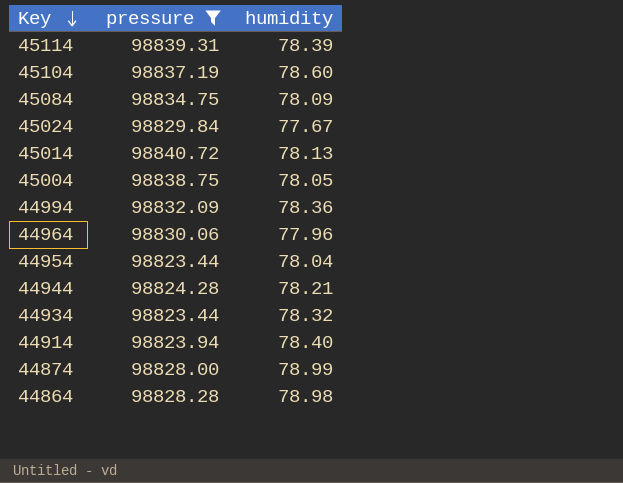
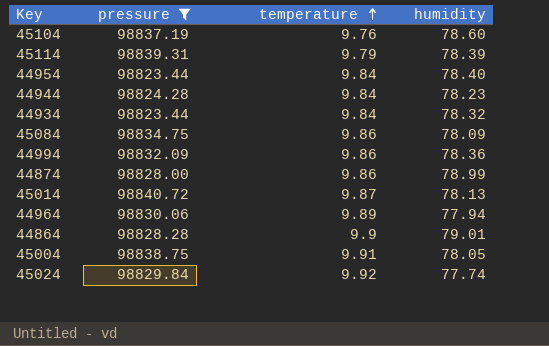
row order: Key descending -> temperature ascending
column temperature | position: none -> 3
row 44914: 98823.94 | 78.40 -> none
44954 | humidity: 78.04 -> 78.40
44944 | humidity: 78.21 -> 78.23
44964 | humidity: 77.96 -> 77.94
44864 | humidity: 78.98 -> 79.01
45024 | humidity: 77.67 -> 77.74

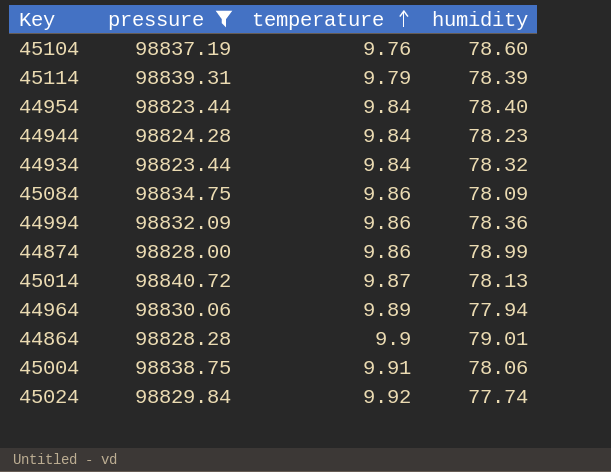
45004 | humidity: 78.05 -> 78.06

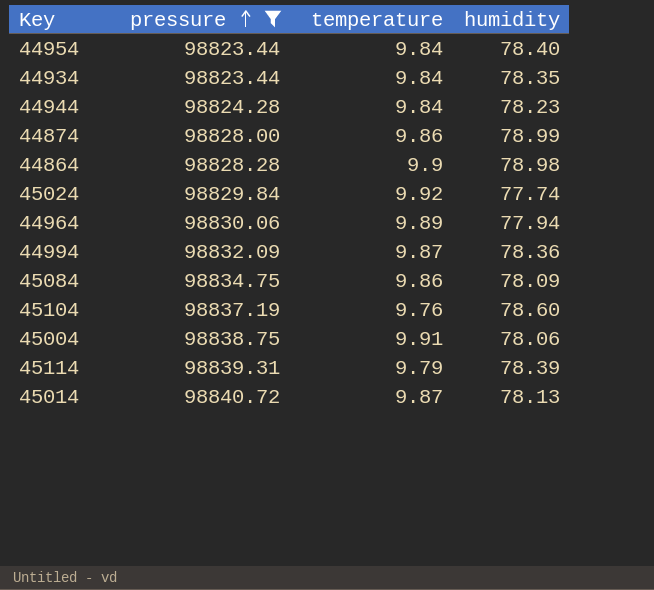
row order: temperature ascending -> pressure ascending
44934 | humidity: 78.32 -> 78.35
44864 | humidity: 79.01 -> 78.98
44994 | temperature: 9.86 -> 9.87

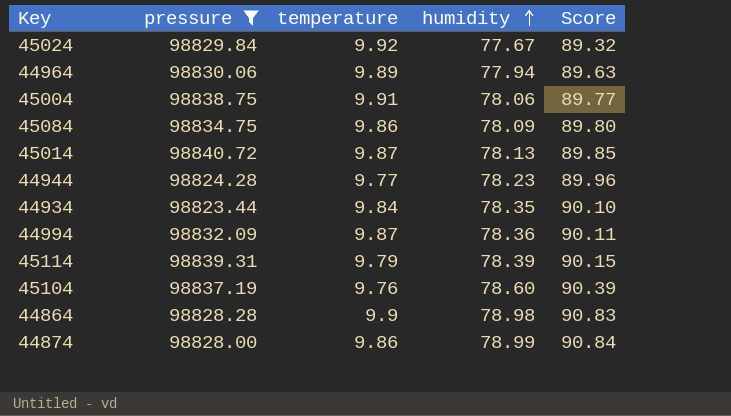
row order: pressure ascending -> humidity ascending
column Score | formula: none -> [humidity] * 1.15
row 44954: 98823.44 | 9.84 | 78.40 -> none
45024 | humidity: 77.74 -> 77.67
44944 | temperature: 9.84 -> 9.77

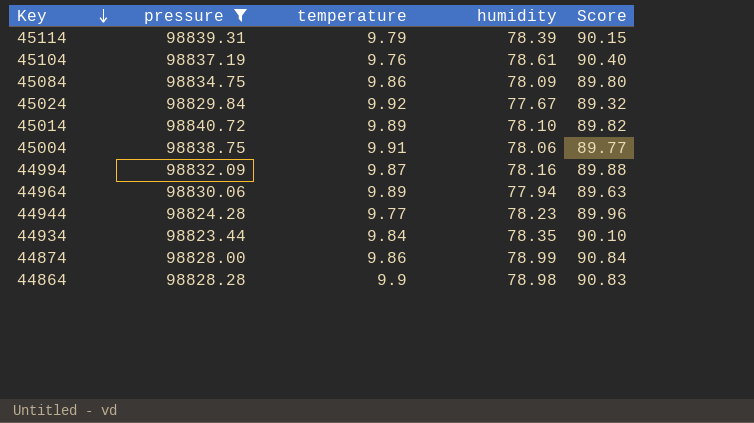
row order: humidity ascending -> Key descending
45104 | humidity: 78.60 -> 78.61
45104 | Score: 90.39 -> 90.40
45014 | temperature: 9.87 -> 9.89
45014 | humidity: 78.13 -> 78.10
45014 | Score: 89.85 -> 89.82
44994 | humidity: 78.36 -> 78.16
44994 | Score: 90.11 -> 89.88

